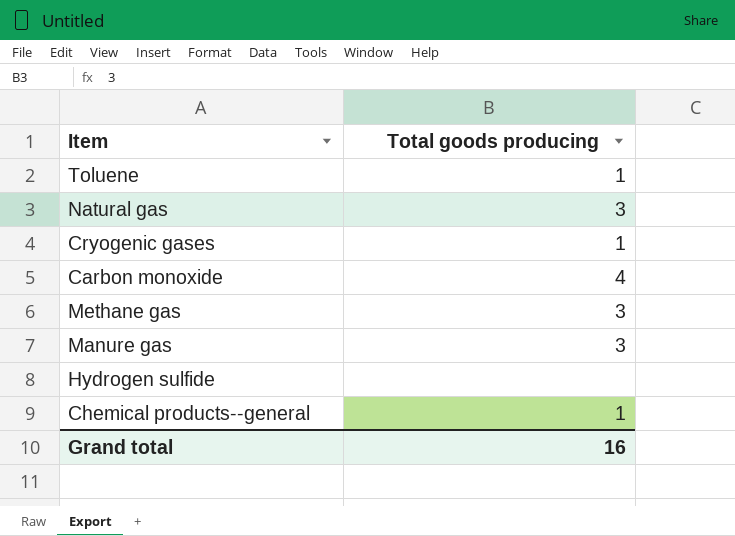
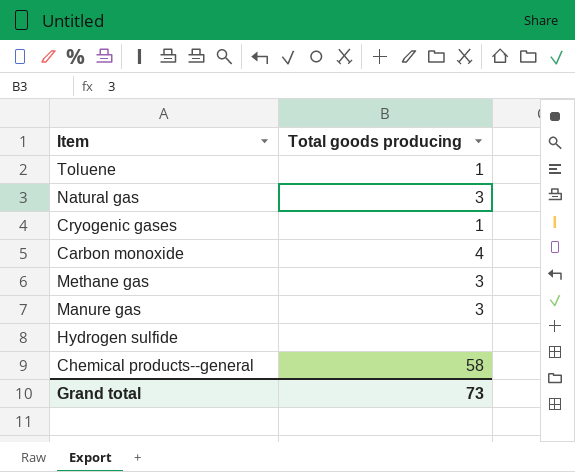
Chemical products--general | Total goods producing: 1 -> 58
Grand total | Total goods producing: 16 -> 73

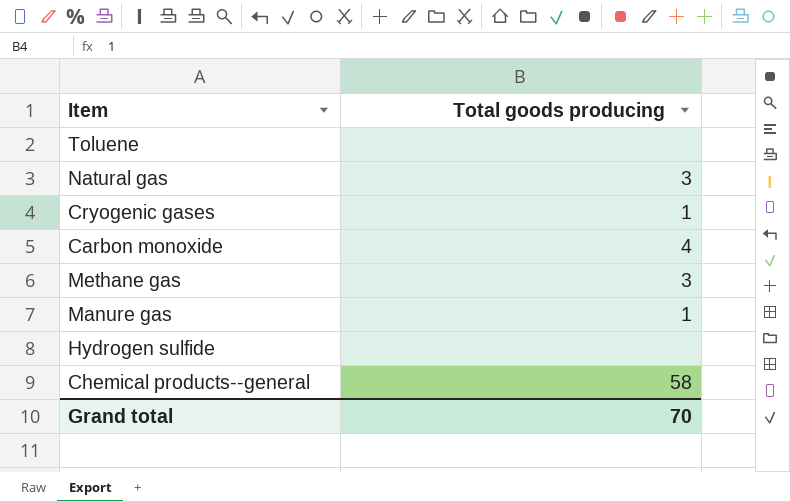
Toluene | Total goods producing: 1 -> none
Manure gas | Total goods producing: 3 -> 1
Grand total | Total goods producing: 73 -> 70

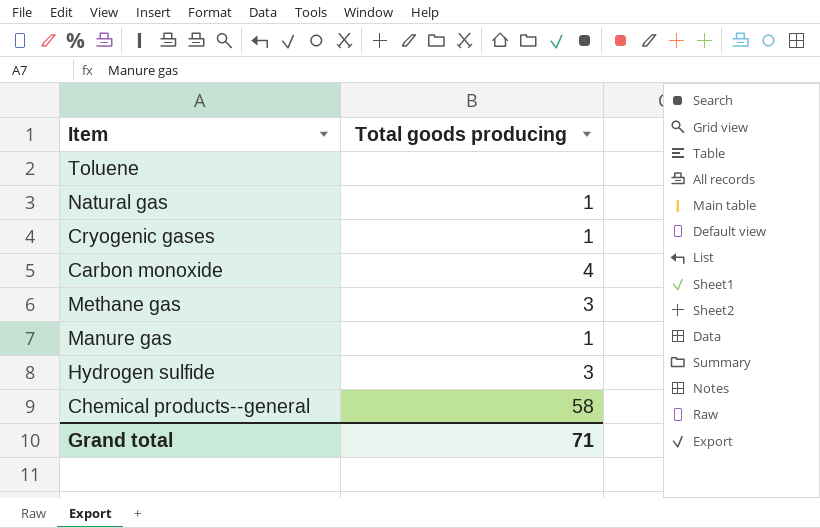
Natural gas | Total goods producing: 3 -> 1
Hydrogen sulfide | Total goods producing: none -> 3
Grand total | Total goods producing: 70 -> 71

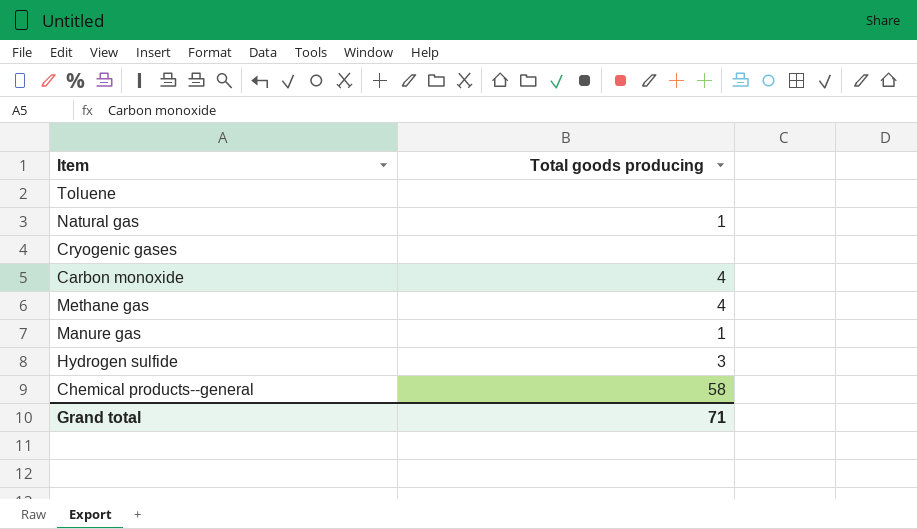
Cryogenic gases | Total goods producing: 1 -> none
Methane gas | Total goods producing: 3 -> 4

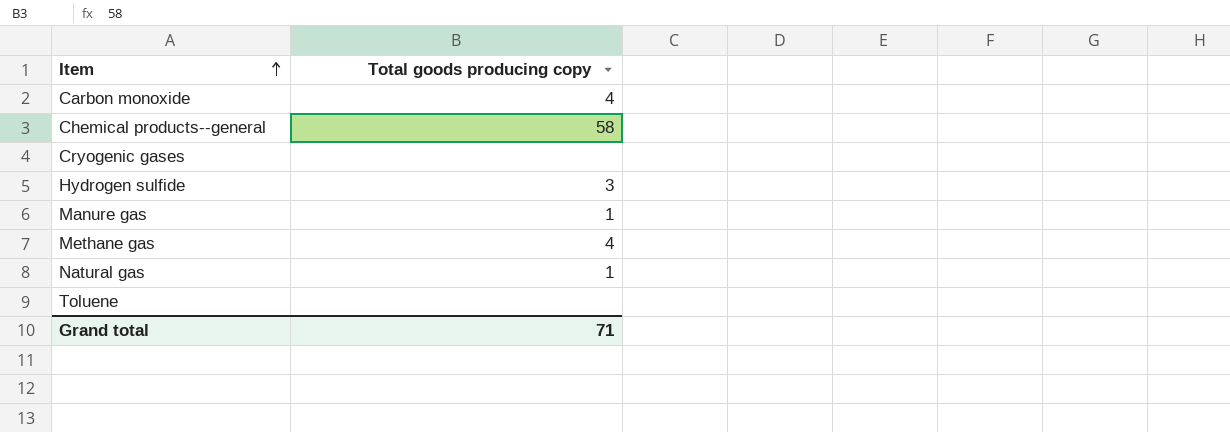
row order: none -> Item ascending
column name: Total goods producing -> Total goods producing copy

